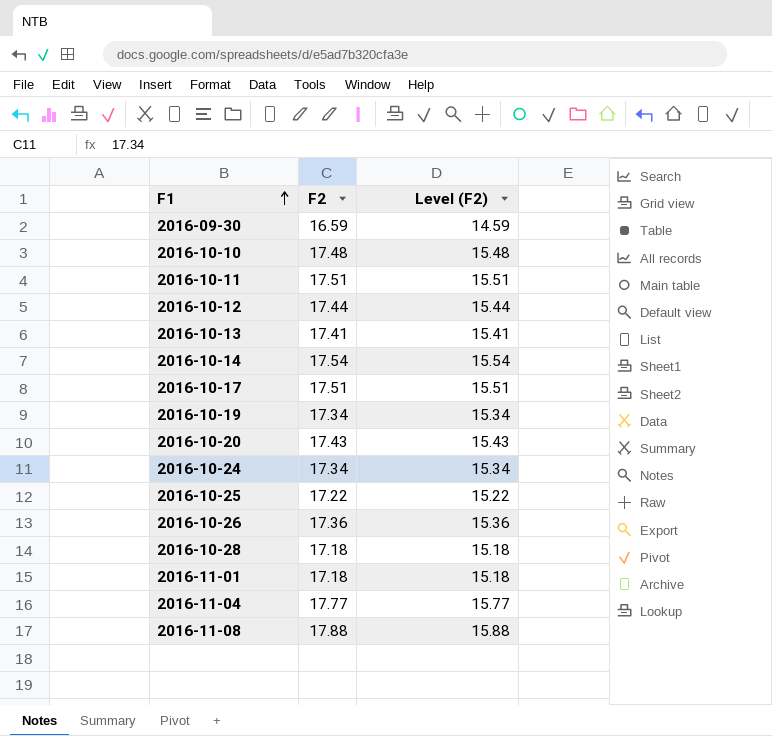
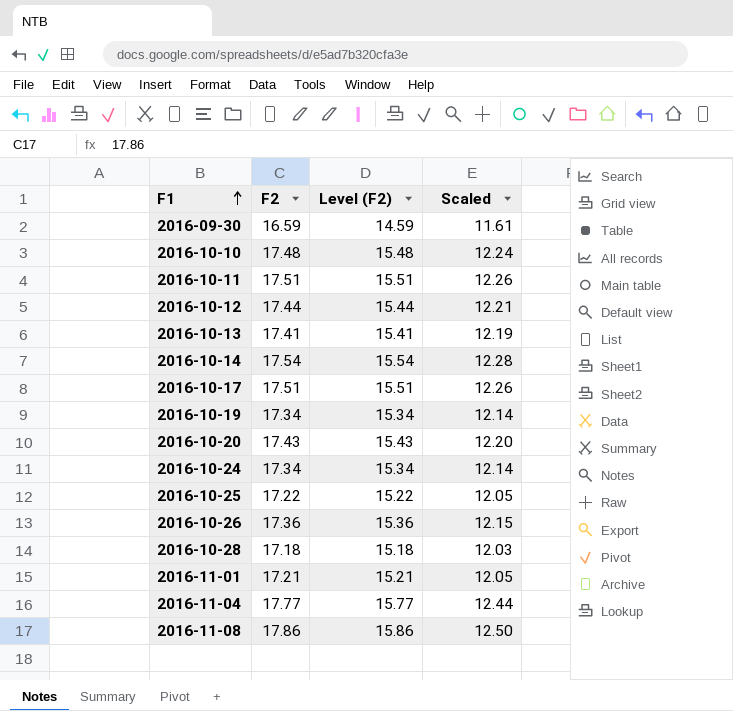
column Scaled | formula: none -> [F2] * 0.7
2016-11-01 | F2: 17.18 -> 17.21
2016-11-01 | Level (F2): 15.18 -> 15.21
2016-11-08 | F2: 17.88 -> 17.86
2016-11-08 | Level (F2): 15.88 -> 15.86

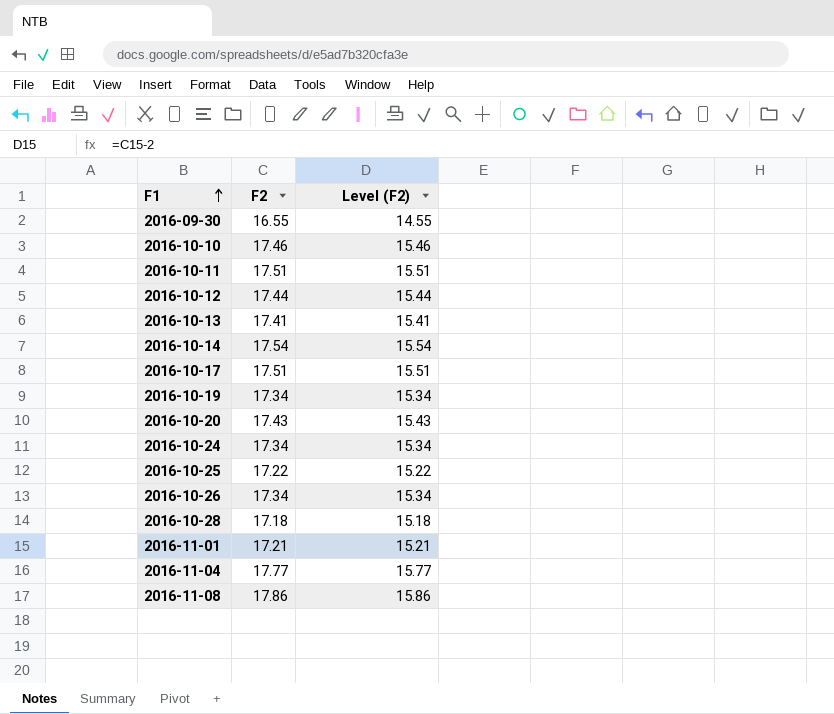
column Scaled | formula: [F2] * 0.7 -> none
2016-09-30 | F2: 16.59 -> 16.55
2016-09-30 | Level (F2): 14.59 -> 14.55
2016-10-10 | F2: 17.48 -> 17.46
2016-10-10 | Level (F2): 15.48 -> 15.46
2016-10-26 | F2: 17.36 -> 17.34
2016-10-26 | Level (F2): 15.36 -> 15.34

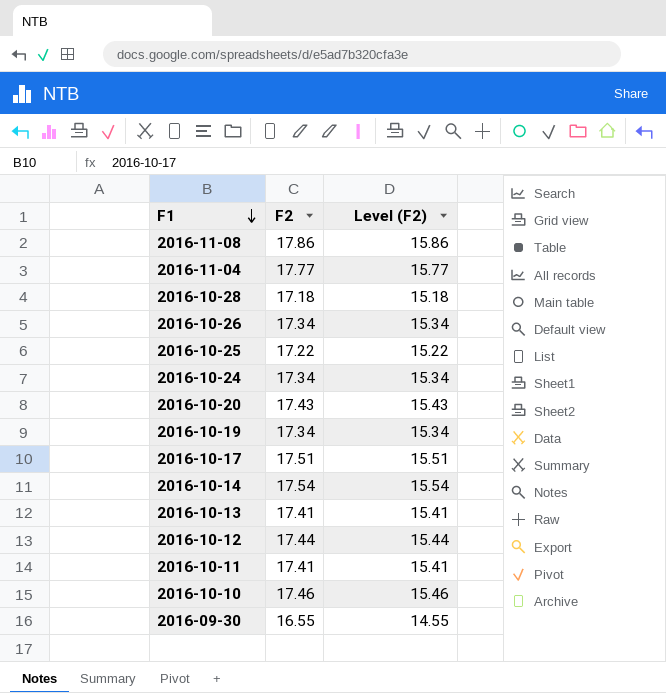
row order: F1 ascending -> F1 descending
row 2016-11-01: 17.21 | 15.21 -> none
2016-10-11 | F2: 17.51 -> 17.41
2016-10-11 | Level (F2): 15.51 -> 15.41

